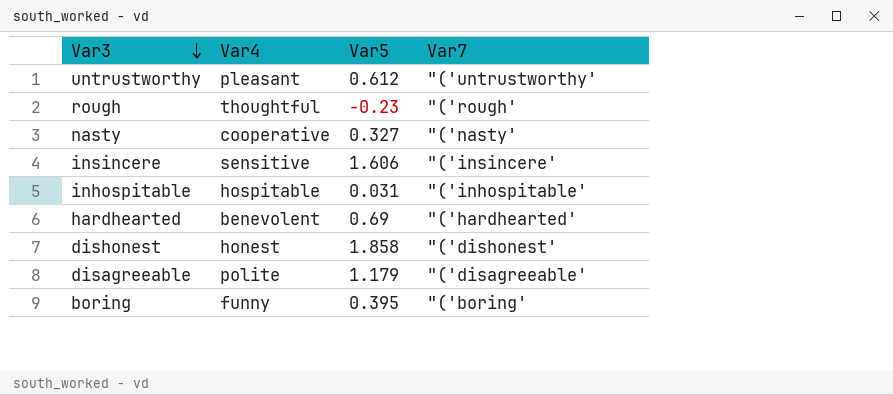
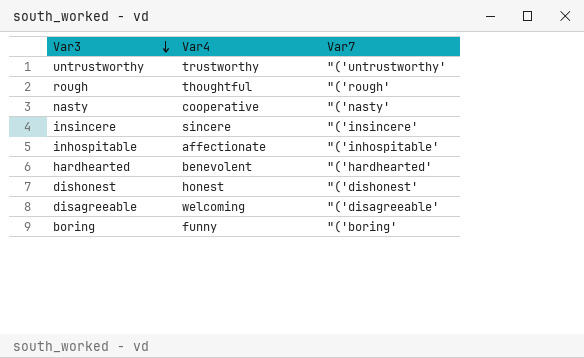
column Var5 | position: 3 -> none
untrustworthy | Var4: pleasant -> trustworthy
insincere | Var4: sensitive -> sincere
inhospitable | Var4: hospitable -> affectionate
disagreeable | Var4: polite -> welcoming

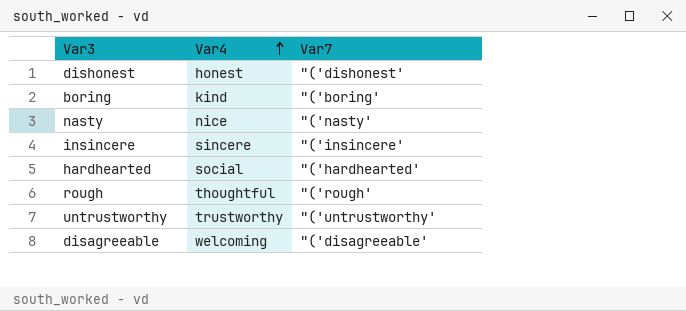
row order: Var3 descending -> Var4 ascending
row inhospitable: affectionate | "('inhospitable' -> none
boring | Var4: funny -> kind
nasty | Var4: cooperative -> nice
hardhearted | Var4: benevolent -> social

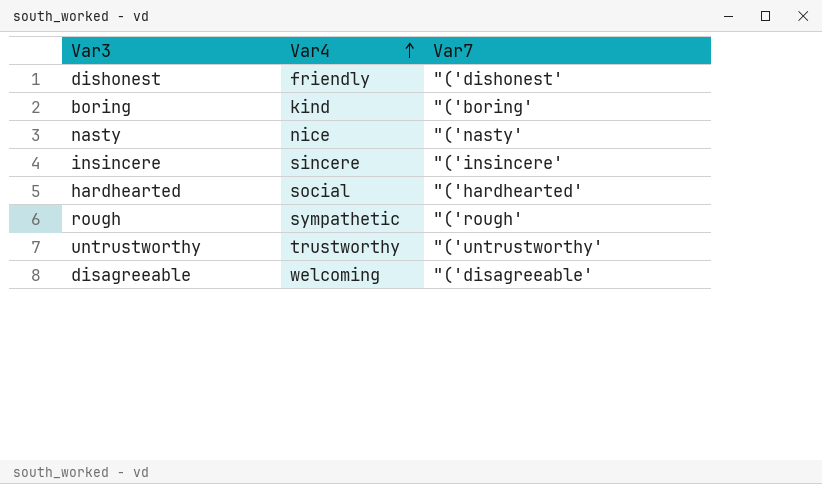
dishonest | Var4: honest -> friendly
rough | Var4: thoughtful -> sympathetic

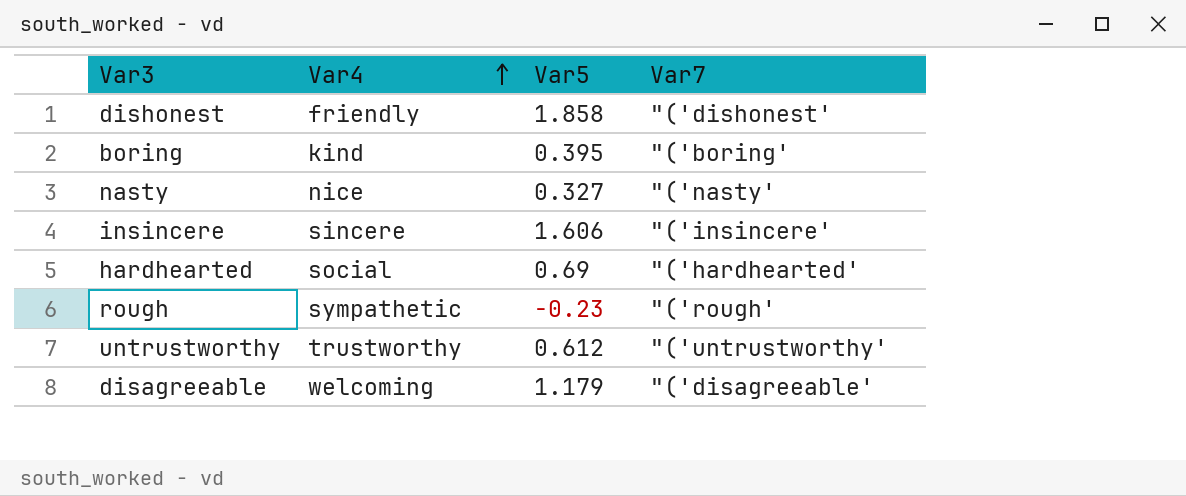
column Var5 | position: none -> 3

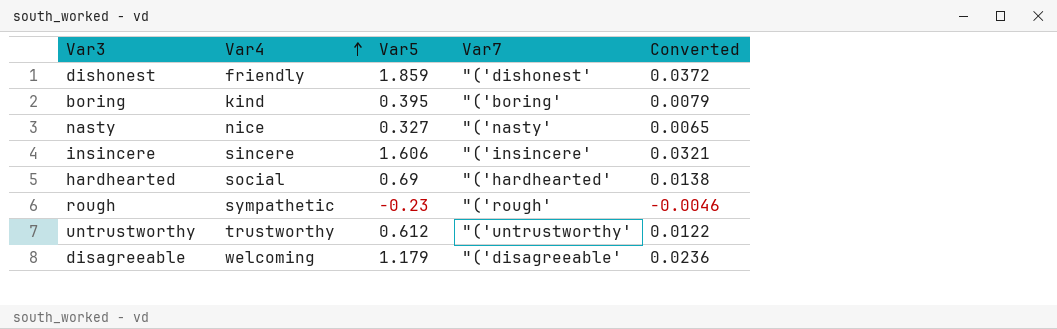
column Converted | formula: none -> [Var5] * 0.02
dishonest | Var5: 1.858 -> 1.859

